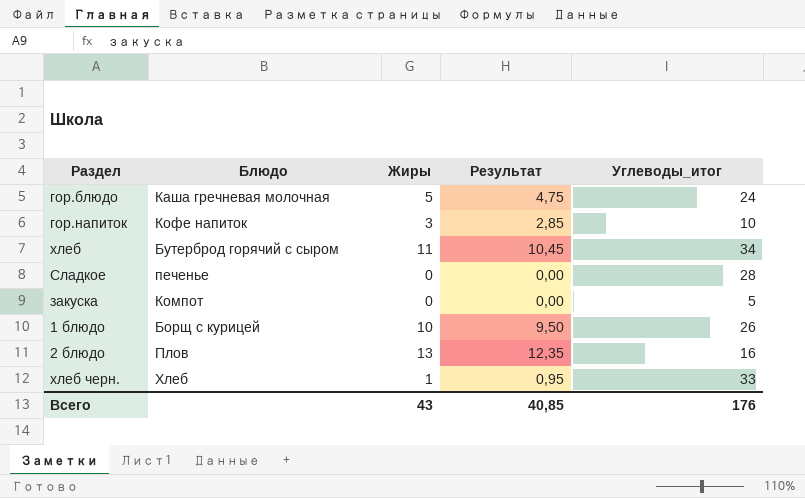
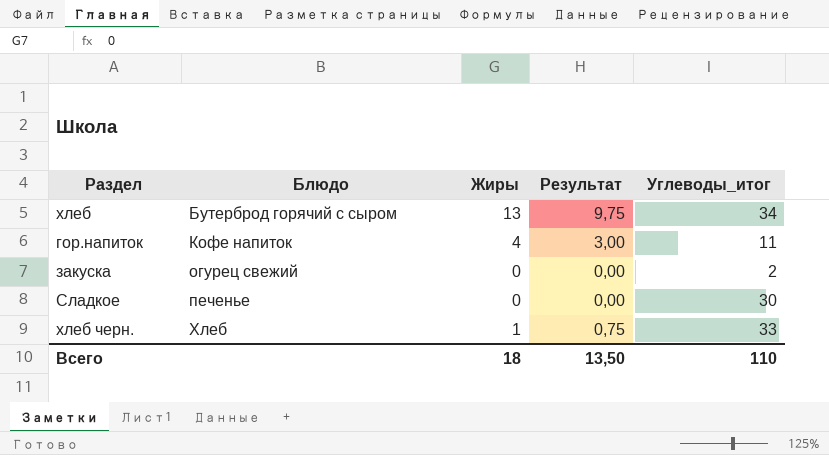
row order: none -> Блюдо ascending
column Результат | formula: [Жиры] * 0,95 -> [Жиры] * 0,75
row гор.блюдо: Каша гречневая молочная | 5 | 4,75 | 24 -> none
row 1 блюдо: Борщ с курицей | 10 | 9,50 | 26 -> none
row 2 блюдо: Плов | 13 | 12,35 | 16 -> none
хлеб | Жиры: 11 -> 13
гор.напиток | Жиры: 3 -> 4
гор.напиток | Углеводы_итог: 10 -> 11
закуска | Блюдо: Компот -> огурец свежий
закуска | Углеводы_итог: 5 -> 2
Сладкое | Углеводы_итог: 28 -> 30
Всего | Жиры: 43 -> 18
Всего | Результат: 40,85 -> 13,50
Всего | Углеводы_итог: 176 -> 110

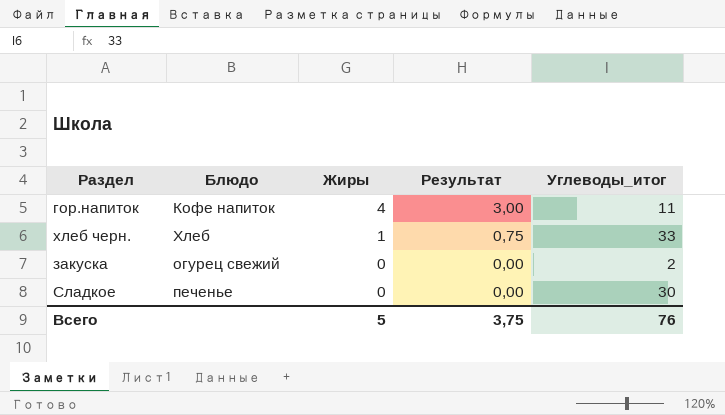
row order: Блюдо ascending -> Жиры descending
row хлеб: Бутерброд горячий с сыром | 13 | 9,75 | 34 -> none
Всего | Жиры: 18 -> 5
Всего | Результат: 13,50 -> 3,75
Всего | Углеводы_итог: 110 -> 76

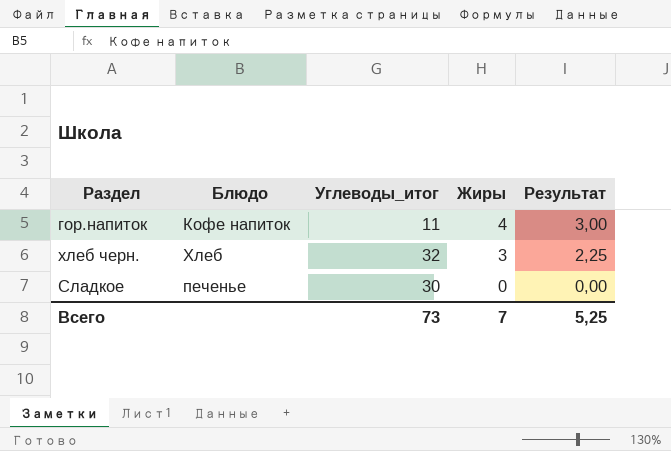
column Углеводы_итог | position: 5 -> 3
row закуска: огурец свежий | 0 | 0,00 | 2 -> none
хлеб черн. | Углеводы_итог: 33 -> 32
хлеб черн. | Жиры: 1 -> 3
хлеб черн. | Результат: 0,75 -> 2,25
Всего | Углеводы_итог: 76 -> 73
Всего | Жиры: 5 -> 7
Всего | Результат: 3,75 -> 5,25

